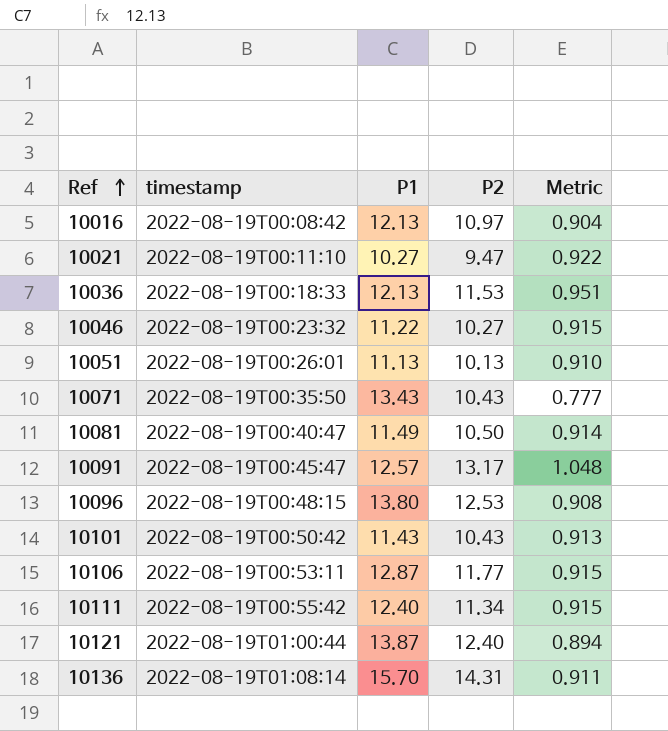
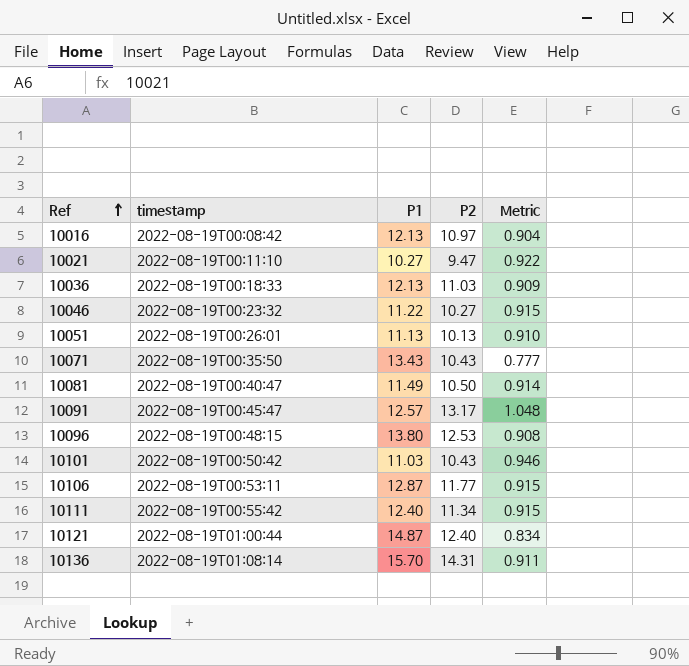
10036 | P2: 11.53 -> 11.03
10036 | Metric: 0.951 -> 0.909
10101 | P1: 11.43 -> 11.03
10101 | Metric: 0.913 -> 0.946
10121 | P1: 13.87 -> 14.87
10121 | Metric: 0.894 -> 0.834

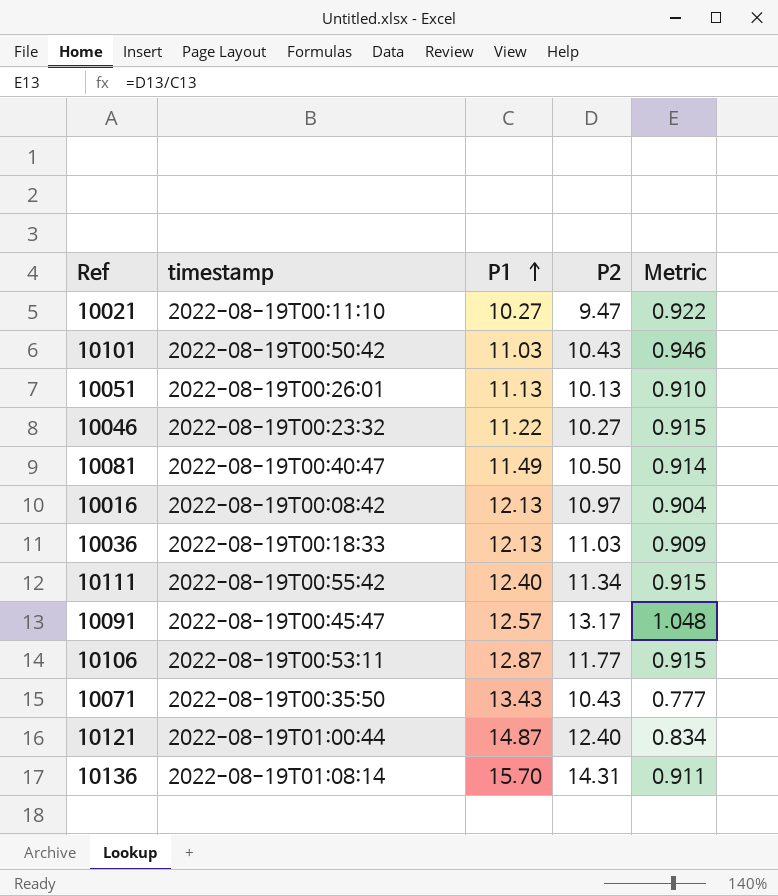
row order: Ref ascending -> P1 ascending
row 10096: 2022-08-19T00:48:15 | 13.80 | 12.53 | 0.908 -> none

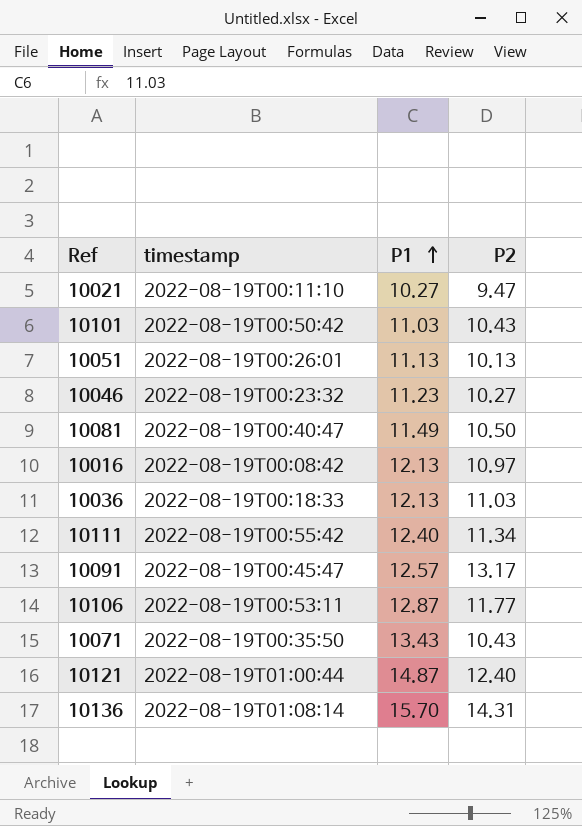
column Metric | formula: [P2] / [P1] -> none
10046 | P1: 11.22 -> 11.23

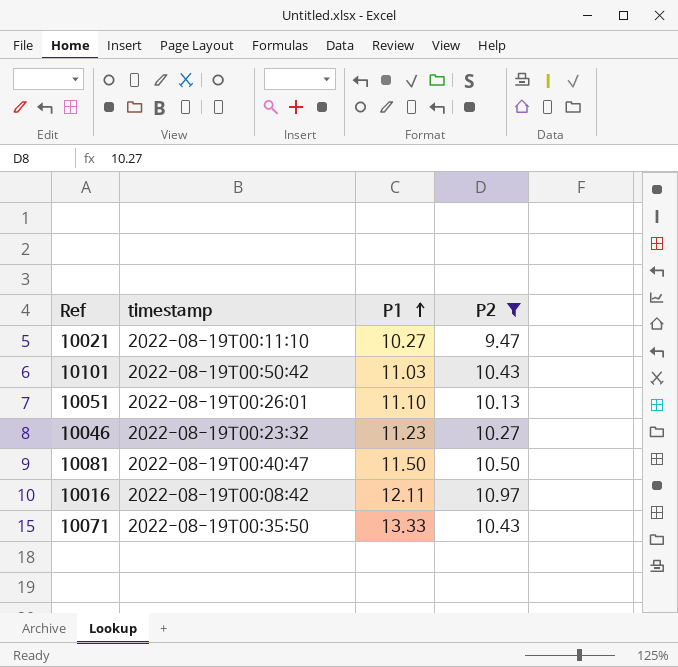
filter: none -> P2 <= 10.97
10051 | P1: 11.13 -> 11.10
10081 | P1: 11.49 -> 11.50
10016 | P1: 12.13 -> 12.11
10071 | P1: 13.43 -> 13.33

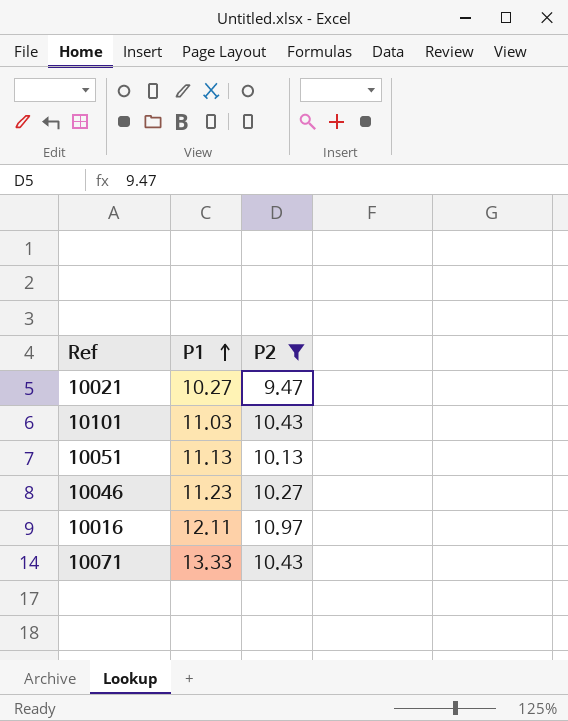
column timestamp | position: 2 -> none
row 10081: 2022-08-19T00:40:47 | 11.50 | 10.50 -> none
10051 | P1: 11.10 -> 11.13

